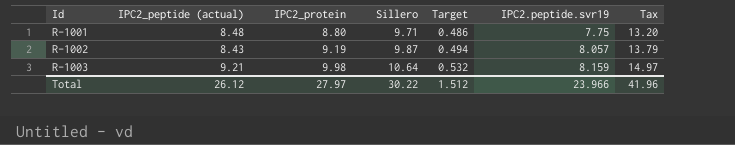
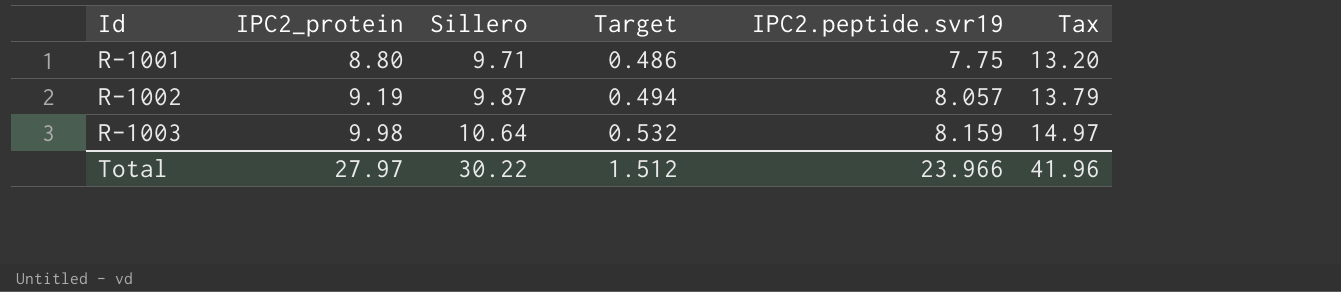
column IPC2_peptide (actual) | position: 2 -> none

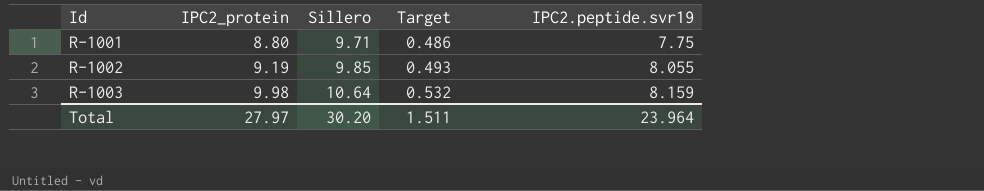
column Tax | formula: [IPC2_protein] * 1.5 -> none
R-1002 | Sillero: 9.87 -> 9.85
R-1002 | Target: 0.494 -> 0.493
R-1002 | IPC2.peptide.svr19: 8.057 -> 8.055
Total | Sillero: 30.22 -> 30.20
Total | Target: 1.512 -> 1.511
Total | IPC2.peptide.svr19: 23.966 -> 23.964

